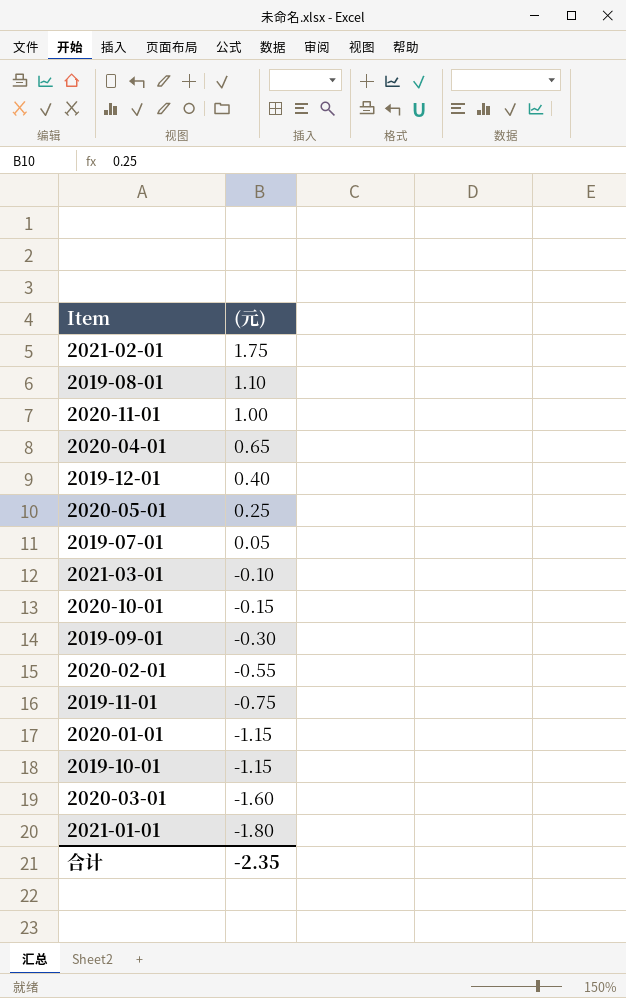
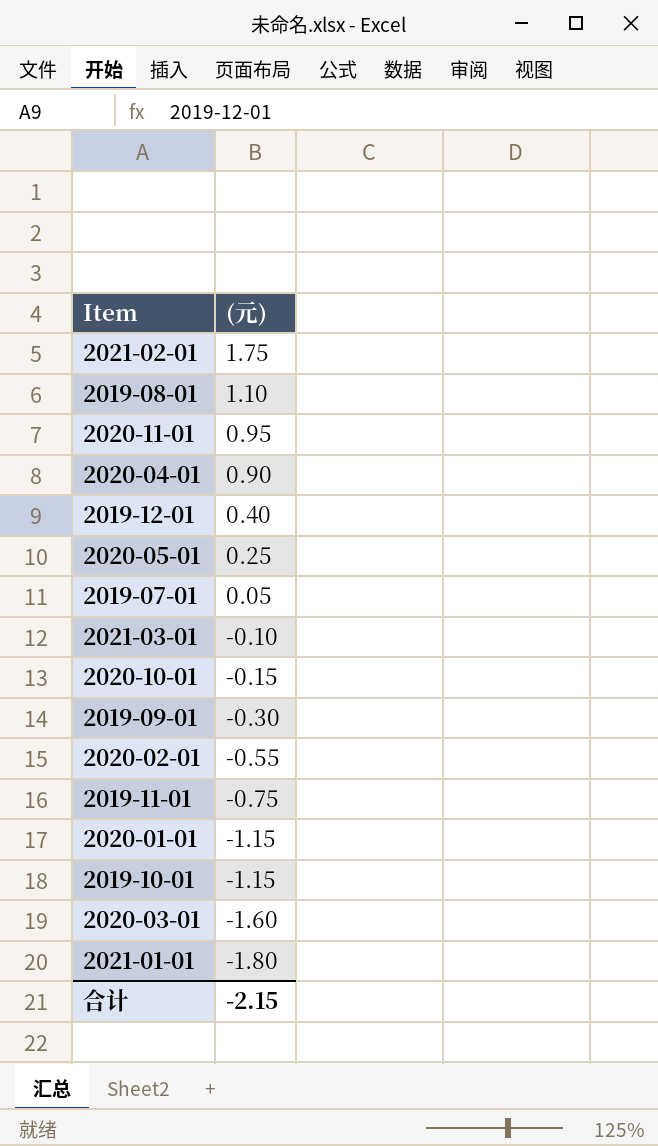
2020-11-01 | (元): 1.00 -> 0.95
2020-04-01 | (元): 0.65 -> 0.90
合计 | (元): -2.35 -> -2.15

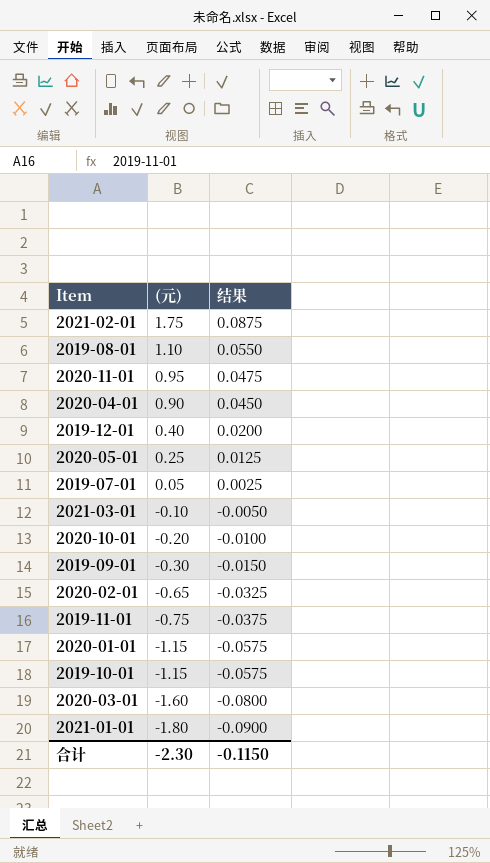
column 结果 | formula: none -> [(元)] * 0.05
2020-10-01 | (元): -0.15 -> -0.20
2020-02-01 | (元): -0.55 -> -0.65
合计 | (元): -2.15 -> -2.30

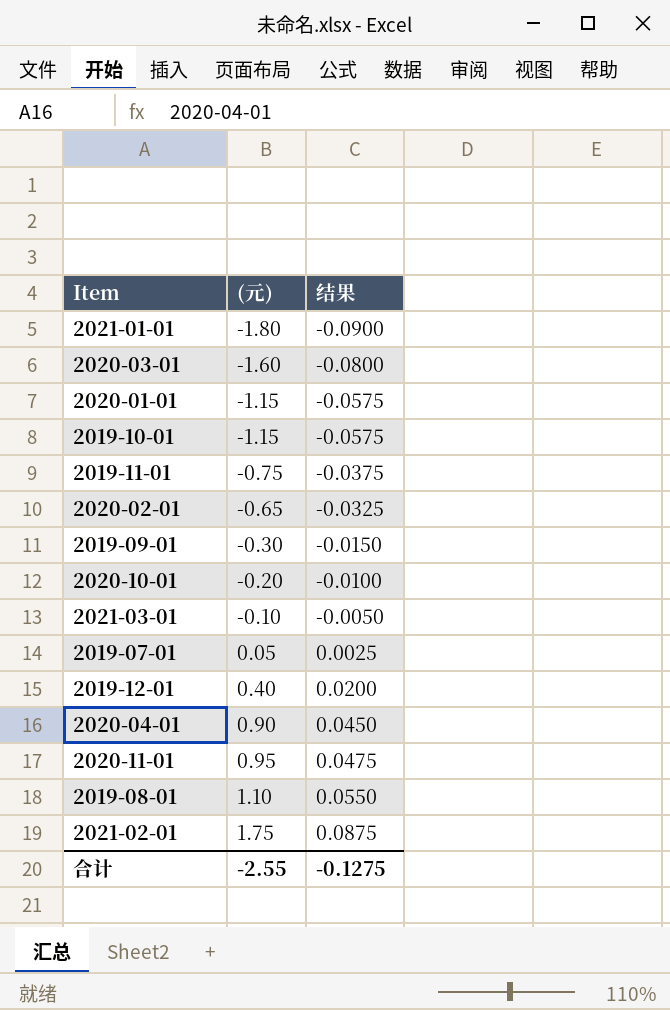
row order: (元) descending -> (元) ascending
row 2020-05-01: 0.25 | 0.0125 -> none
合计 | (元): -2.30 -> -2.55
合计 | 结果: -0.1150 -> -0.1275

